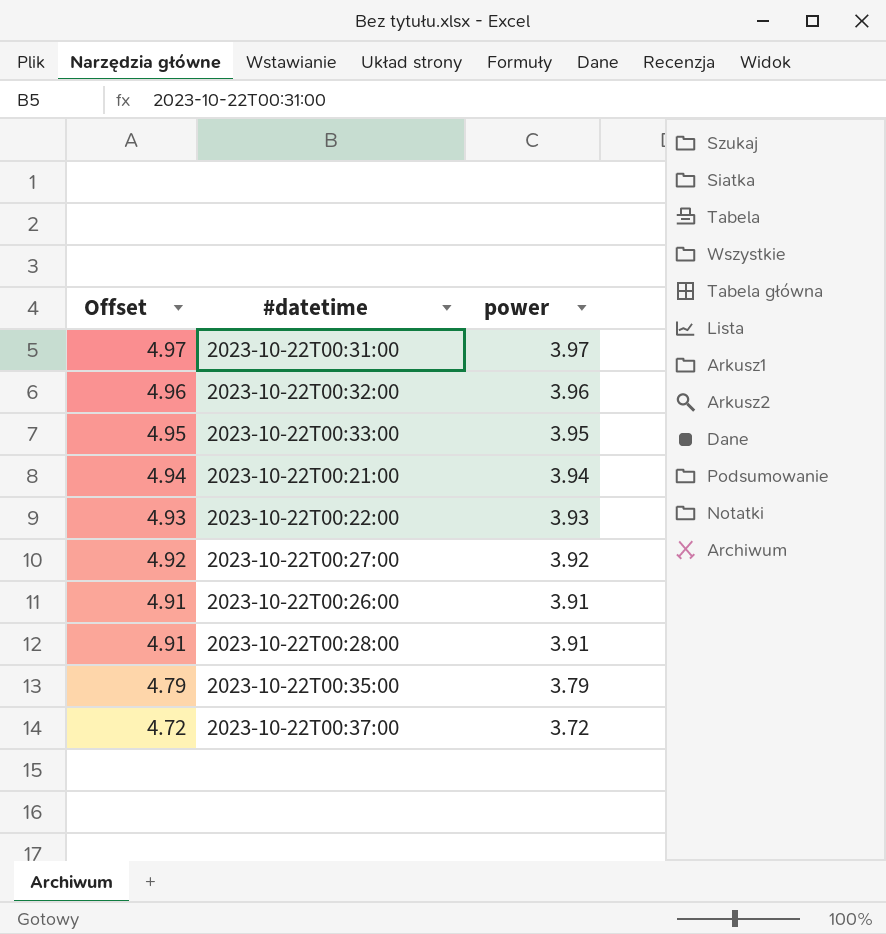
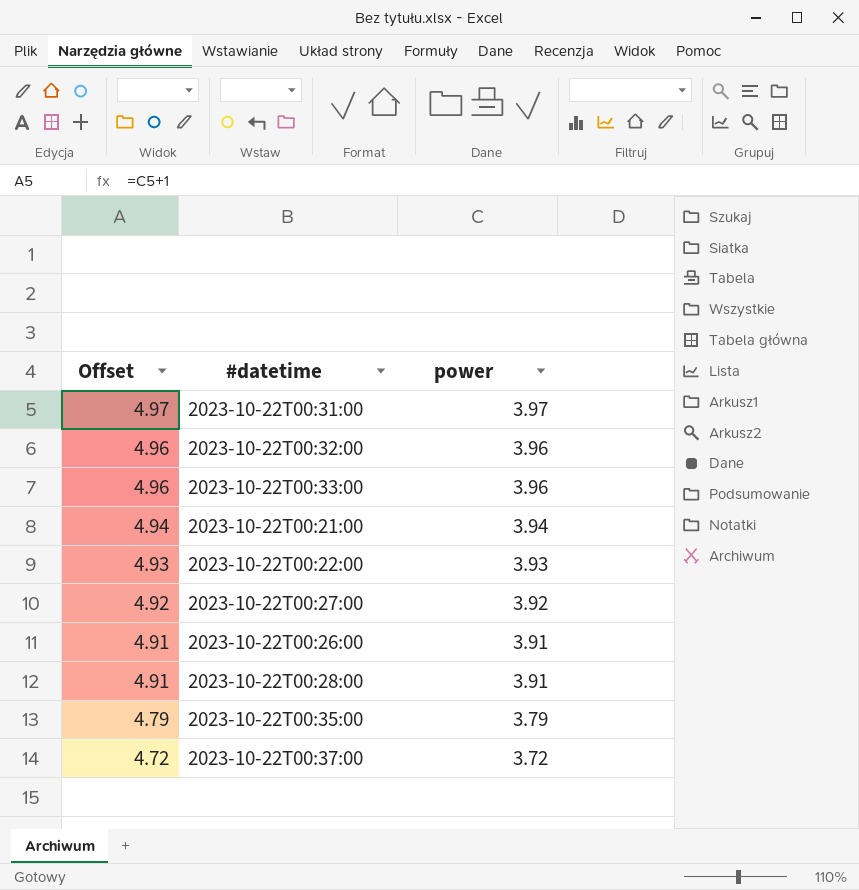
2023-10-22T00:33:00 | Offset: 4.95 -> 4.96
2023-10-22T00:33:00 | power: 3.95 -> 3.96

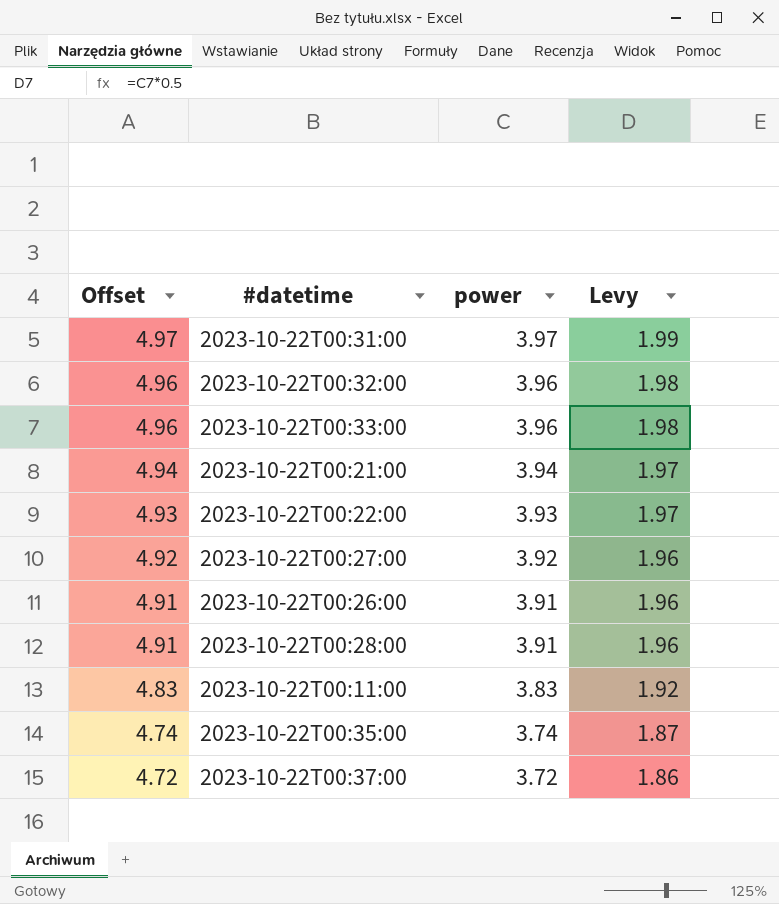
column Levy | formula: none -> [power] * 0.5
row 2023-10-22T00:11:00: none -> 4.83 | 3.83 | 1.92
2023-10-22T00:35:00 | Offset: 4.79 -> 4.74
2023-10-22T00:35:00 | power: 3.79 -> 3.74

